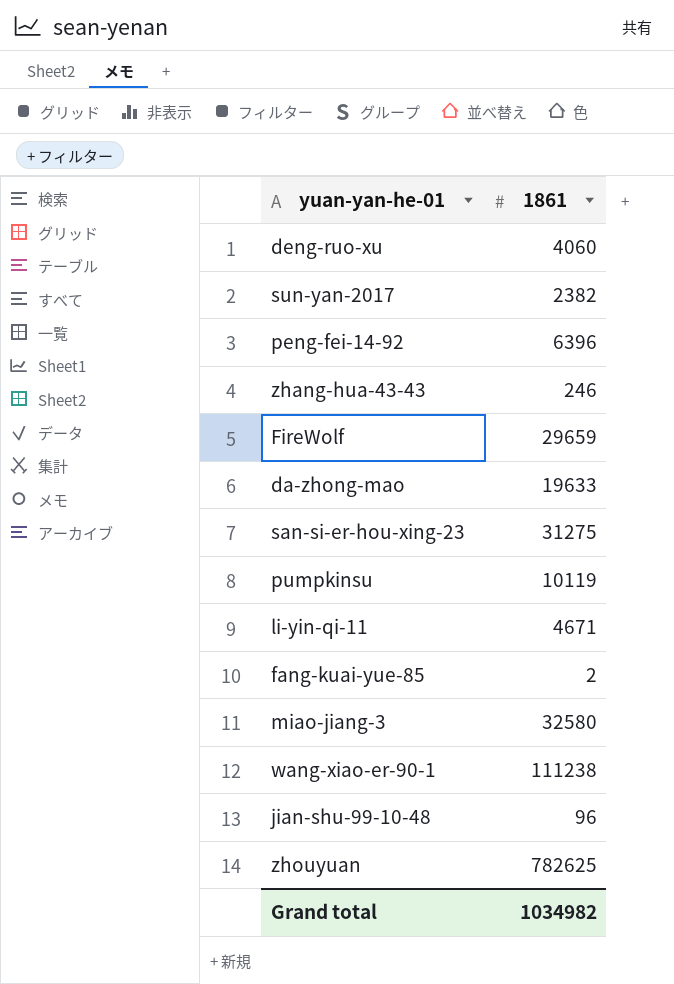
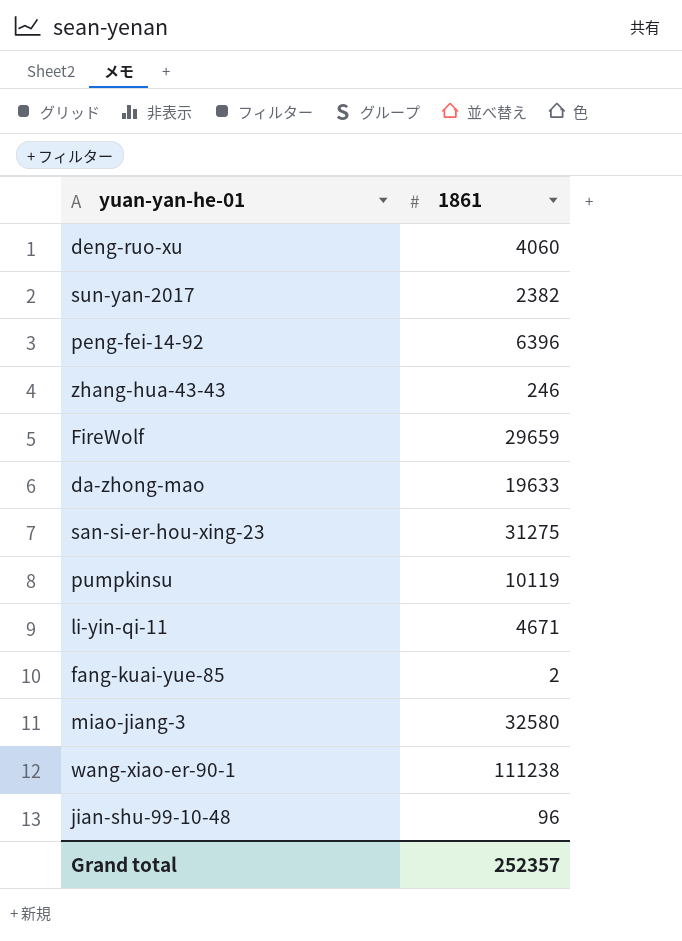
row zhouyuan: 782625 -> none
Grand total | 1861: 1034982 -> 252357

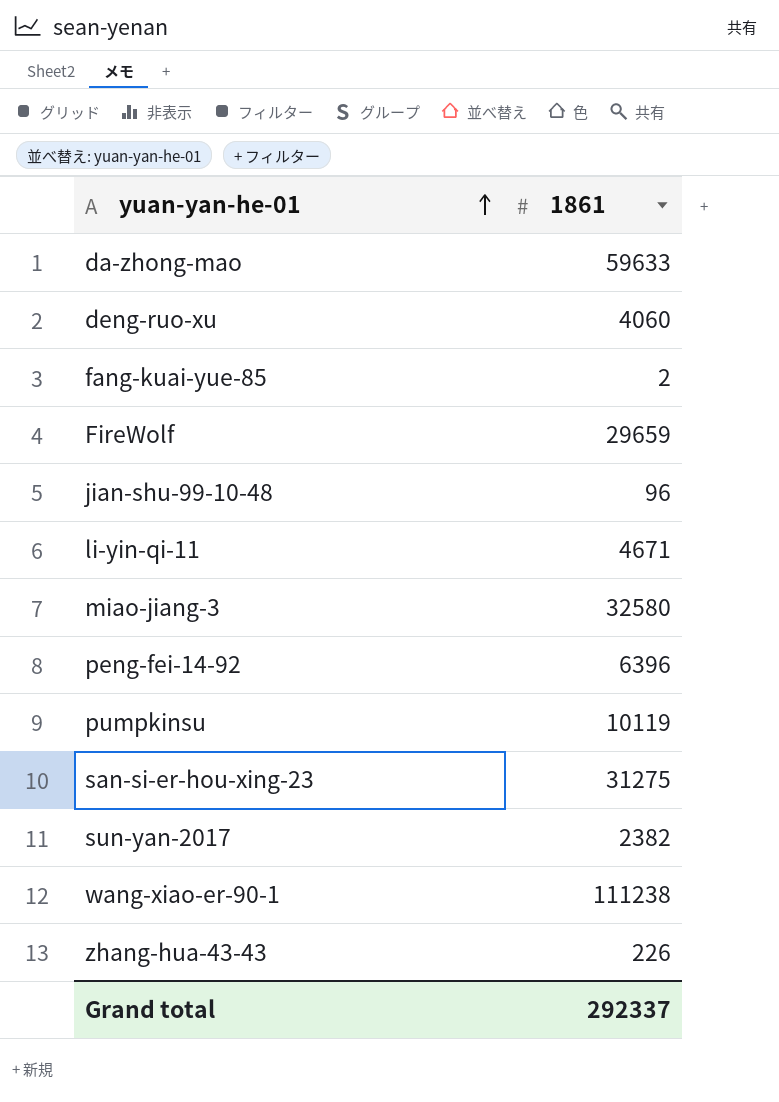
row order: none -> yuan-yan-he-01 ascending
da-zhong-mao | 1861: 19633 -> 59633
zhang-hua-43-43 | 1861: 246 -> 226
Grand total | 1861: 252357 -> 292337

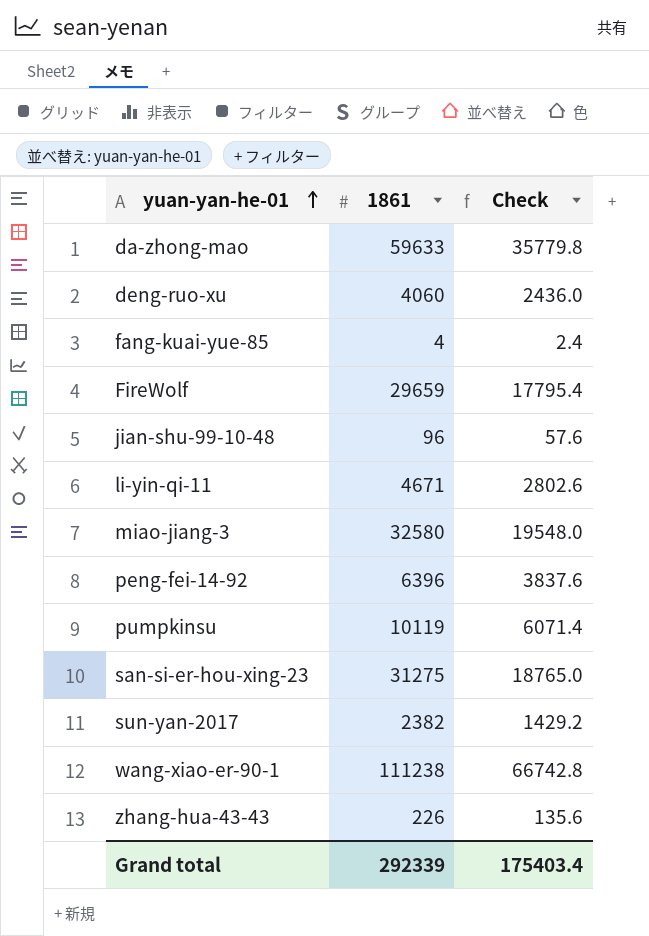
column Check | formula: none -> [1861] * 0.6
fang-kuai-yue-85 | 1861: 2 -> 4
Grand total | 1861: 292337 -> 292339

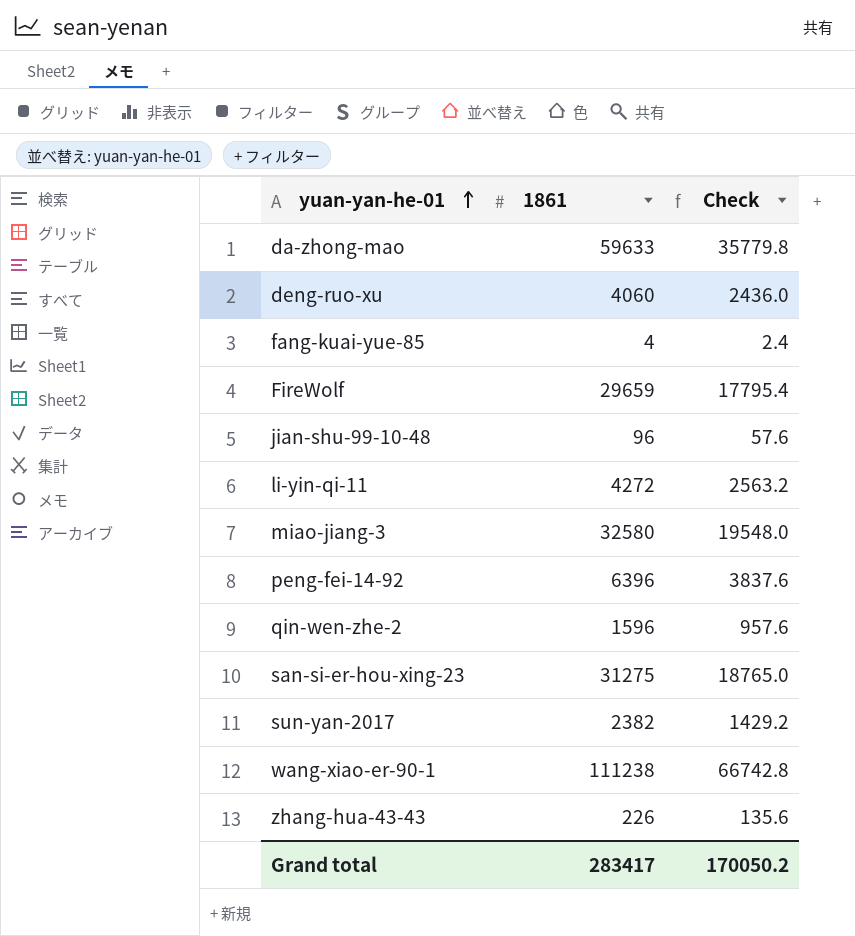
row pumpkinsu: 10119 | 6071.4 -> none
li-yin-qi-11 | 1861: 4671 -> 4272
li-yin-qi-11 | Check: 2802.6 -> 2563.2
row qin-wen-zhe-2: none -> 1596 | 957.6
Grand total | 1861: 292339 -> 283417
Grand total | Check: 175403.4 -> 170050.2

